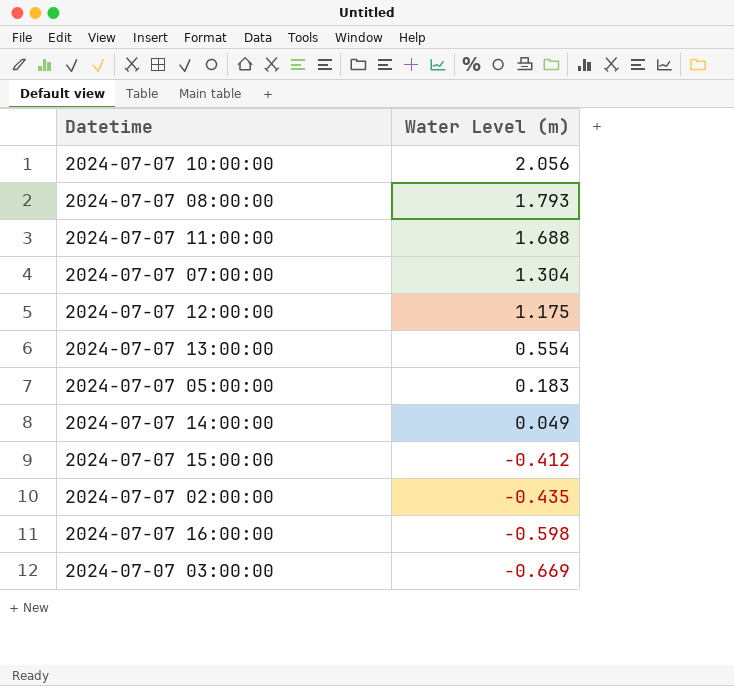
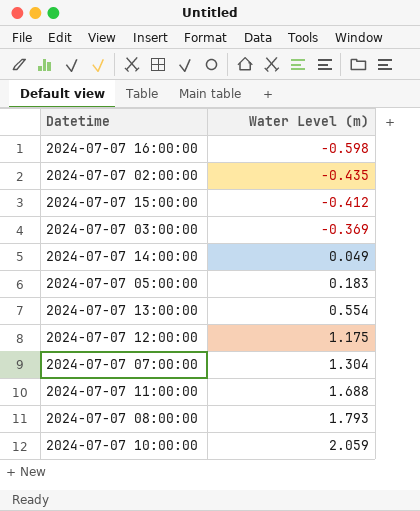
row order: Water Level (m) descending -> Water Level (m) ascending
2024-07-07 03:00:00 | Water Level (m): -0.669 -> -0.369
2024-07-07 10:00:00 | Water Level (m): 2.056 -> 2.059

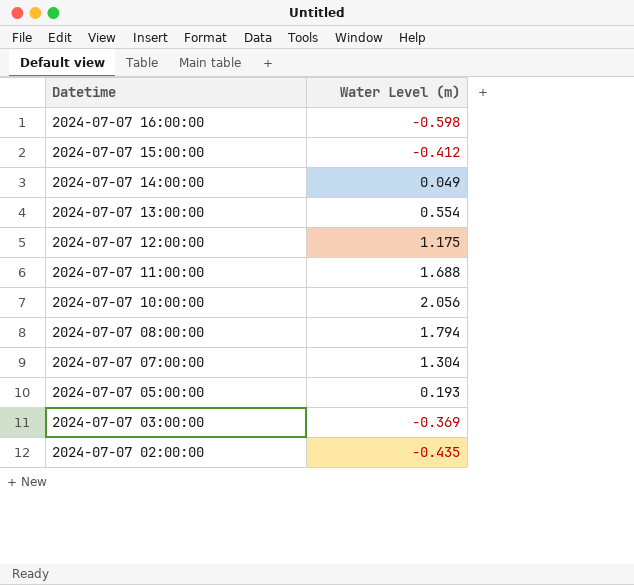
row order: Water Level (m) ascending -> Datetime descending
2024-07-07 10:00:00 | Water Level (m): 2.059 -> 2.056
2024-07-07 08:00:00 | Water Level (m): 1.793 -> 1.794
2024-07-07 05:00:00 | Water Level (m): 0.183 -> 0.193

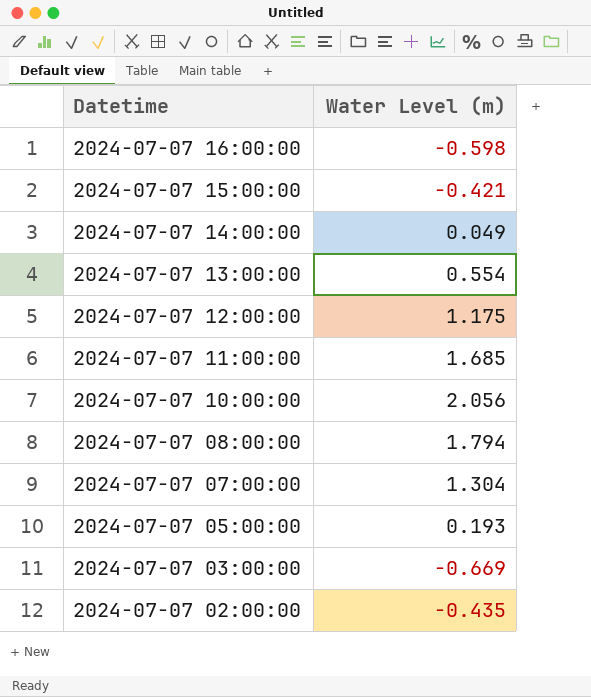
2024-07-07 15:00:00 | Water Level (m): -0.412 -> -0.421
2024-07-07 11:00:00 | Water Level (m): 1.688 -> 1.685
2024-07-07 03:00:00 | Water Level (m): -0.369 -> -0.669

